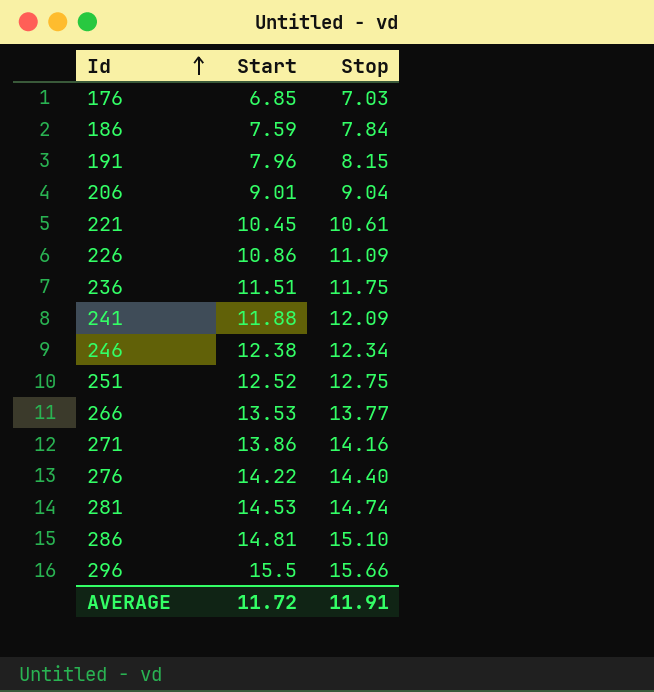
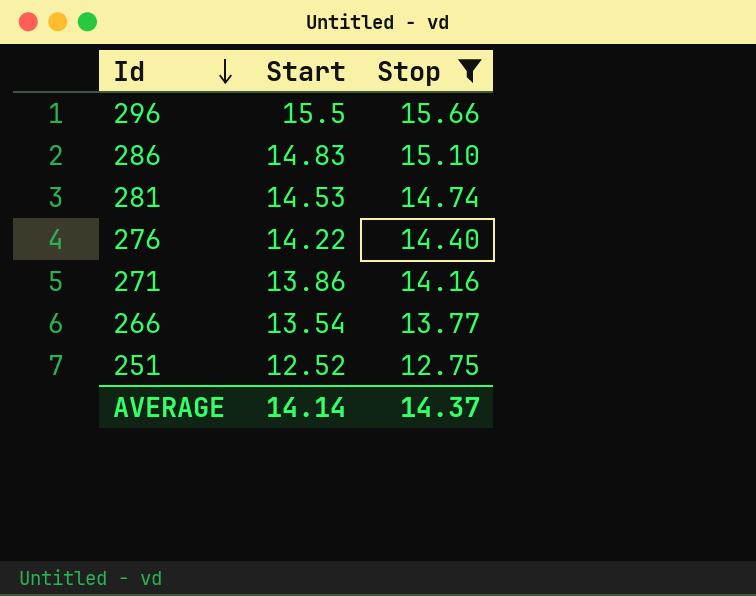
filter: none -> Stop >= 12.75
row order: Id ascending -> Id descending
286 | Start: 14.81 -> 14.83
266 | Start: 13.53 -> 13.54
AVERAGE | Start: 11.72 -> 14.14
AVERAGE | Stop: 11.91 -> 14.37

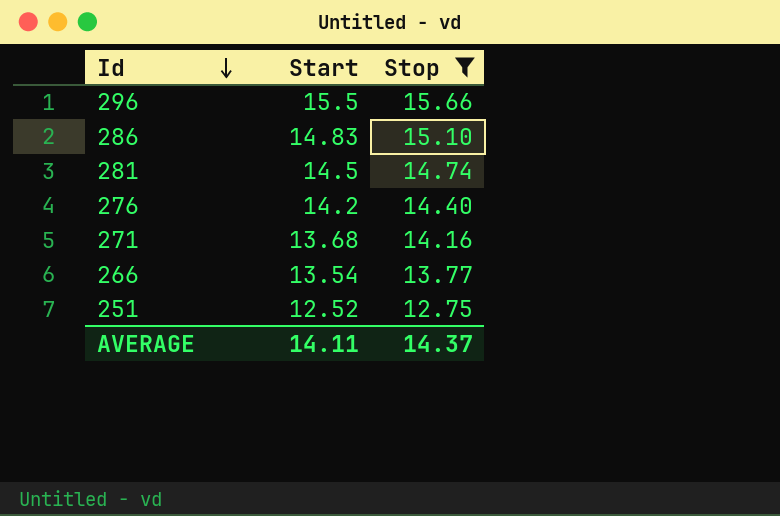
281 | Start: 14.53 -> 14.5
276 | Start: 14.22 -> 14.2
271 | Start: 13.86 -> 13.68
AVERAGE | Start: 14.14 -> 14.11

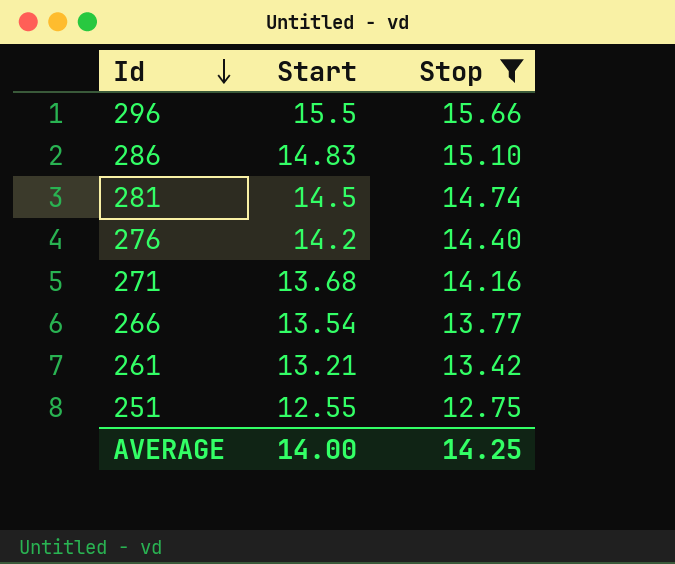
row 261: none -> 13.21 | 13.42
251 | Start: 12.52 -> 12.55
AVERAGE | Start: 14.11 -> 14.00
AVERAGE | Stop: 14.37 -> 14.25

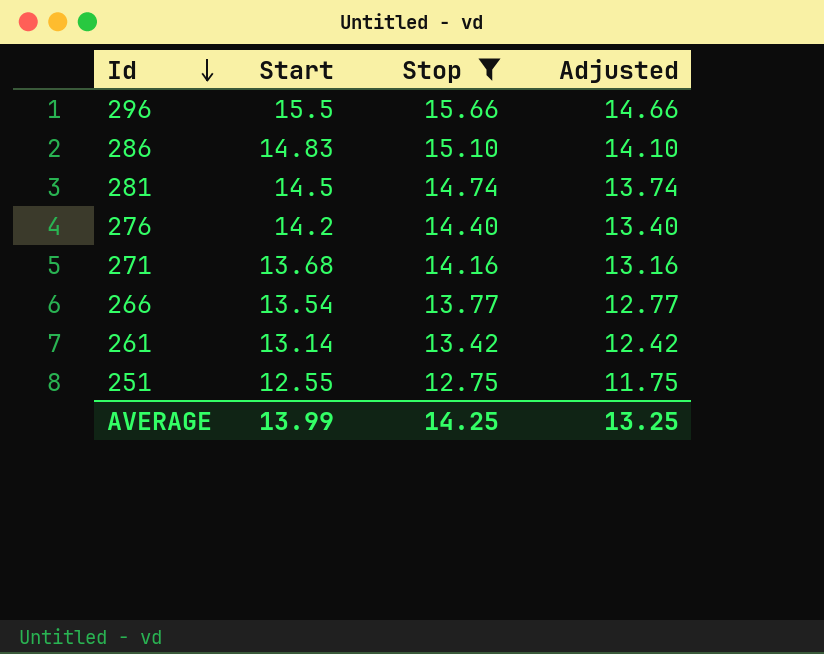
column Adjusted | formula: none -> [Stop] - 1
261 | Start: 13.21 -> 13.14
AVERAGE | Start: 14.00 -> 13.99

